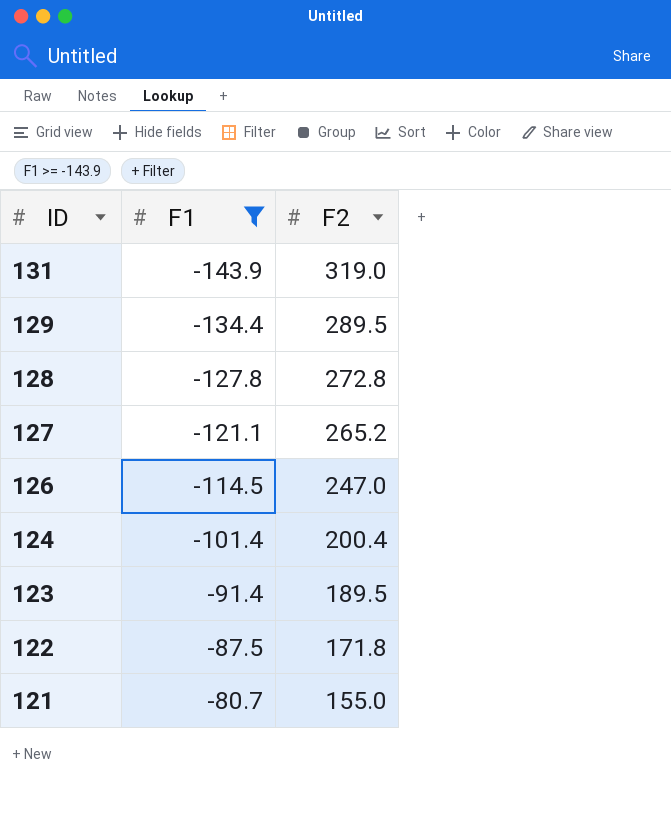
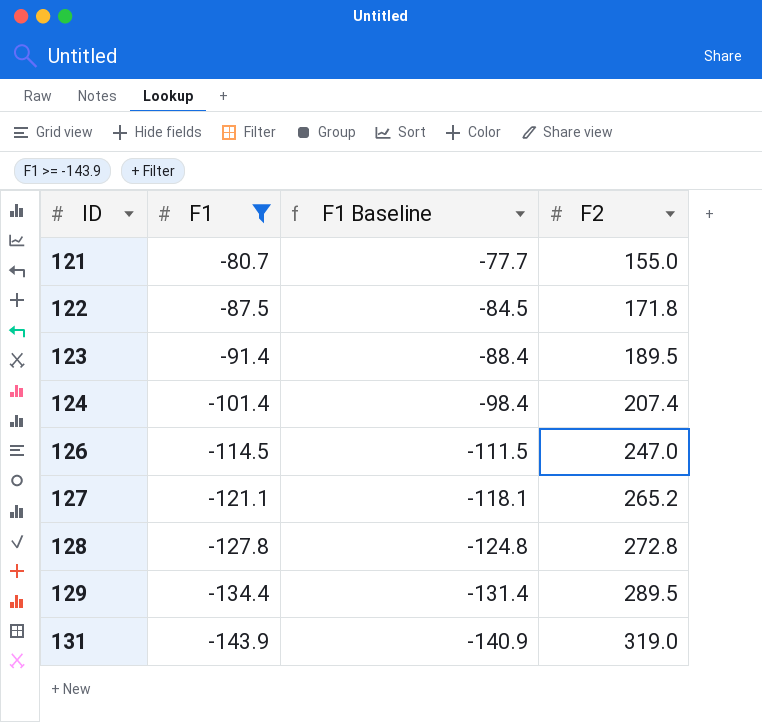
row order: ID descending -> ID ascending
column F1 Baseline | formula: none -> [F1] + 3
124 | F2: 200.4 -> 207.4

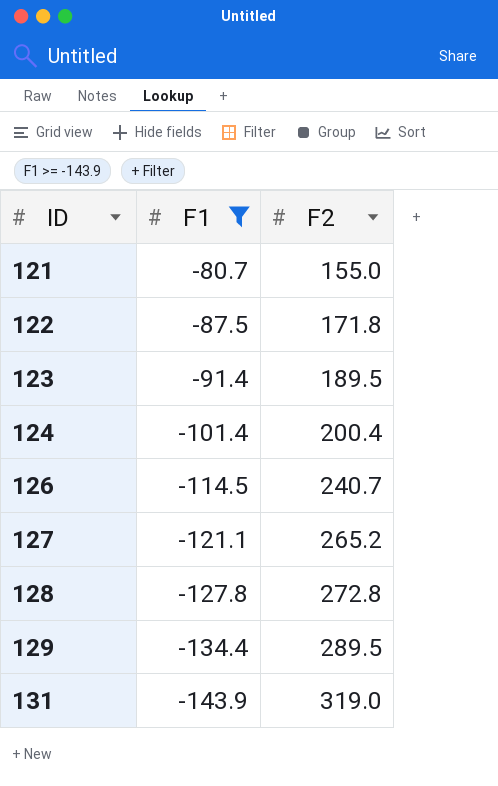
column F1 Baseline | formula: [F1] + 3 -> none
124 | F2: 207.4 -> 200.4
126 | F2: 247.0 -> 240.7

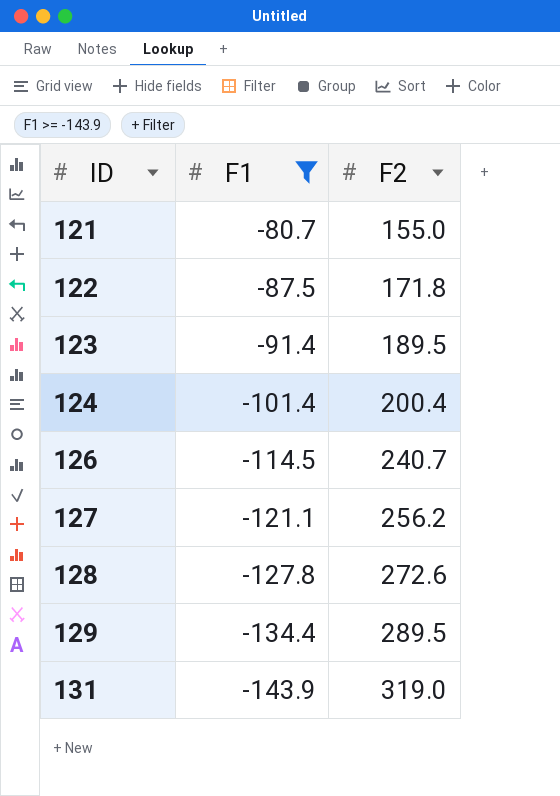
127 | F2: 265.2 -> 256.2
128 | F2: 272.8 -> 272.6

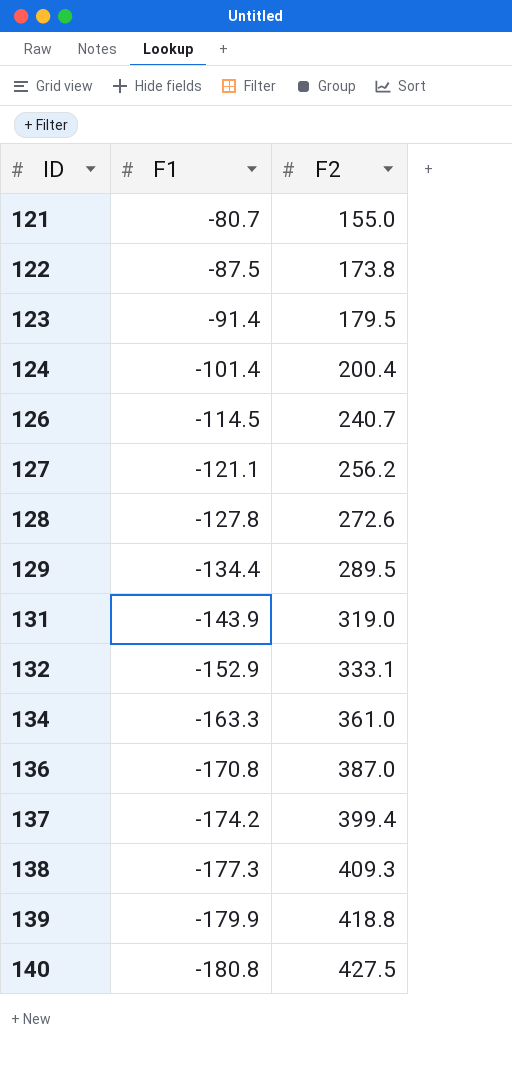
filter: F1 >= -143.9 -> none
122 | F2: 171.8 -> 173.8
123 | F2: 189.5 -> 179.5

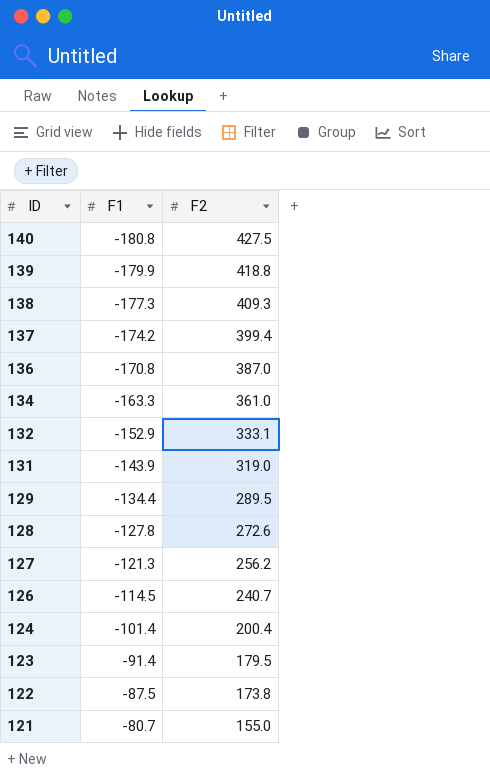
row order: ID ascending -> ID descending
127 | F1: -121.1 -> -121.3

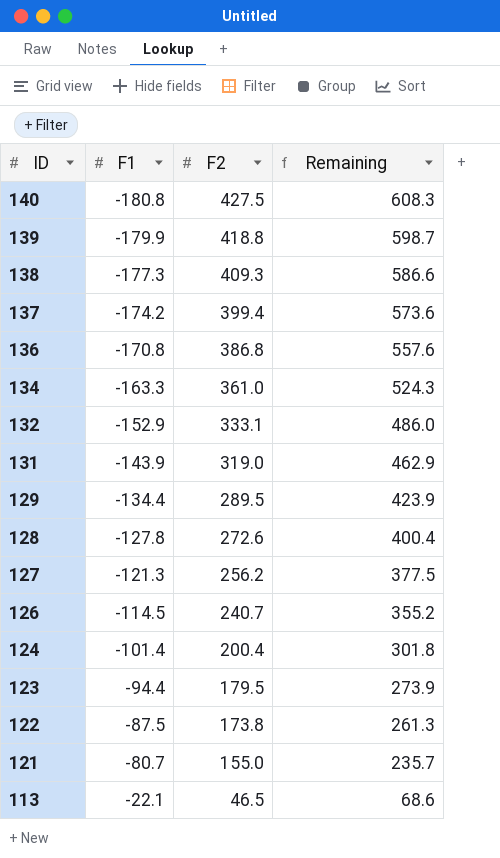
column Remaining | formula: none -> [F2] - [F1]
136 | F2: 387.0 -> 386.8
123 | F1: -91.4 -> -94.4
row 113: none -> -22.1 | 46.5 | 68.6

